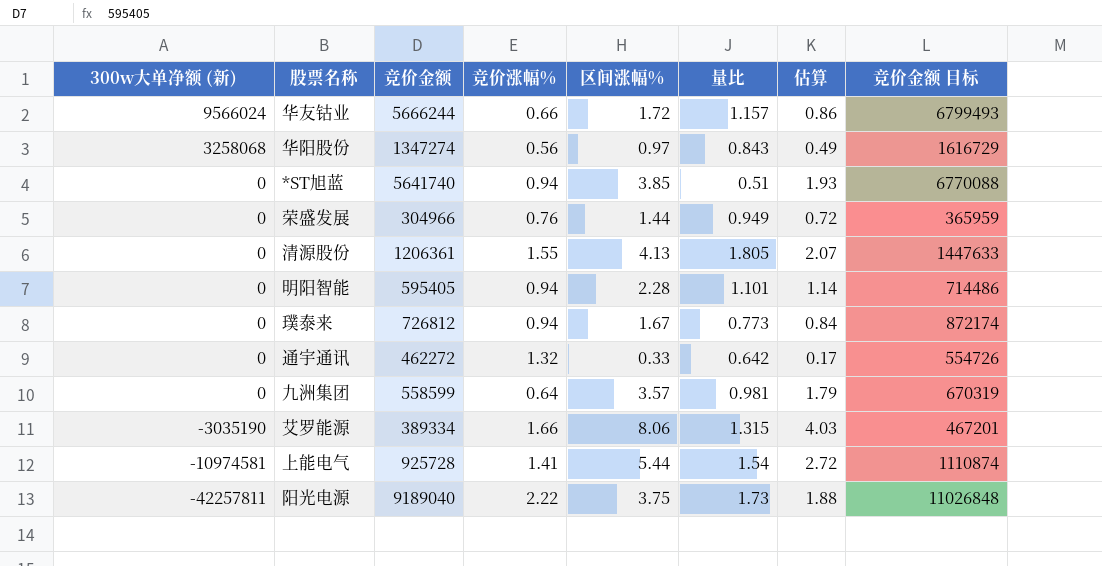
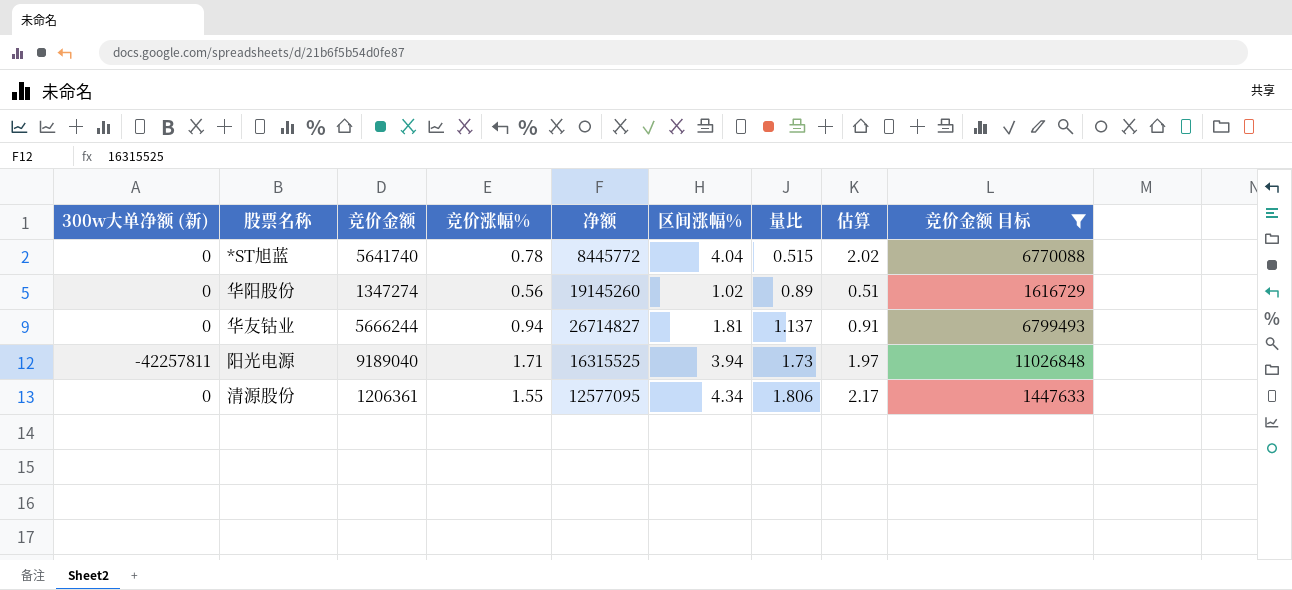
filter: none -> 竞价金额 目标 >= 1447633
row order: 300w大单净额 (新) descending -> 量比 ascending
column 净额 | position: none -> 5
*ST旭蓝 | 竞价涨幅%: 0.94 -> 0.78
*ST旭蓝 | 区间涨幅%: 3.85 -> 4.04
*ST旭蓝 | 量比: 0.51 -> 0.515
*ST旭蓝 | 估算: 1.93 -> 2.02
华阳股份 | 300w大单净额 (新): 3258068 -> 0
华阳股份 | 区间涨幅%: 0.97 -> 1.02
华阳股份 | 量比: 0.843 -> 0.89
华阳股份 | 估算: 0.49 -> 0.51
华友钴业 | 300w大单净额 (新): 9566024 -> 0
华友钴业 | 竞价涨幅%: 0.66 -> 0.94
华友钴业 | 区间涨幅%: 1.72 -> 1.81
华友钴业 | 量比: 1.157 -> 1.137
华友钴业 | 估算: 0.86 -> 0.91
阳光电源 | 竞价涨幅%: 2.22 -> 1.71
阳光电源 | 区间涨幅%: 3.75 -> 3.94
阳光电源 | 估算: 1.88 -> 1.97
清源股份 | 区间涨幅%: 4.13 -> 4.34
清源股份 | 量比: 1.805 -> 1.806
清源股份 | 估算: 2.07 -> 2.17

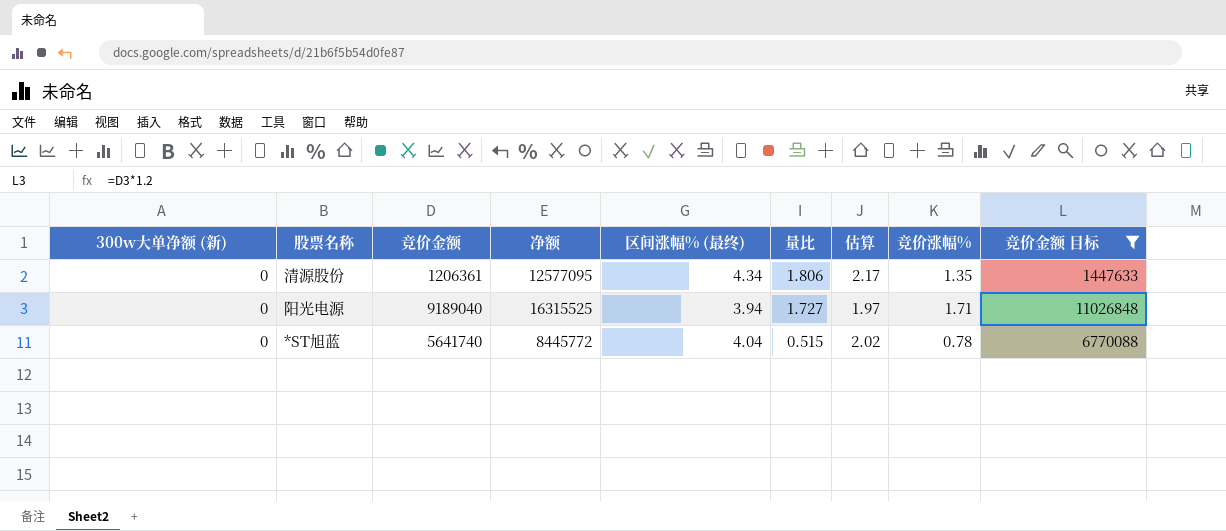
row order: 量比 ascending -> 量比 descending
column name: 区间涨幅% -> 区间涨幅% (最终)
column 竞价涨幅% | position: 4 -> 8
row 华阳股份: 0 | 1347274 | 0.56 | 19145260 | 1.02 | 0.89 | 0.51 | 1616729 -> none
row 华友钴业: 0 | 5666244 | 0.94 | 26714827 | 1.81 | 1.137 | 0.91 | 6799493 -> none
清源股份 | 竞价涨幅%: 1.55 -> 1.35
阳光电源 | 300w大单净额 (新): -42257811 -> 0
阳光电源 | 量比: 1.73 -> 1.727

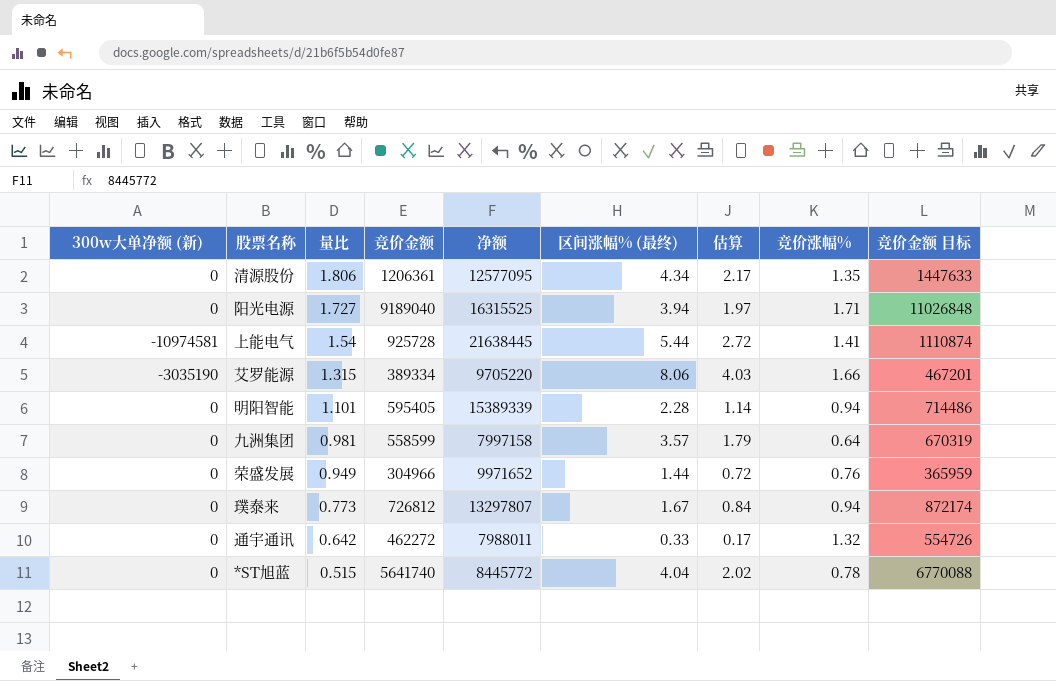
filter: 竞价金额 目标 >= 1447633 -> none
column 量比 | position: 6 -> 3

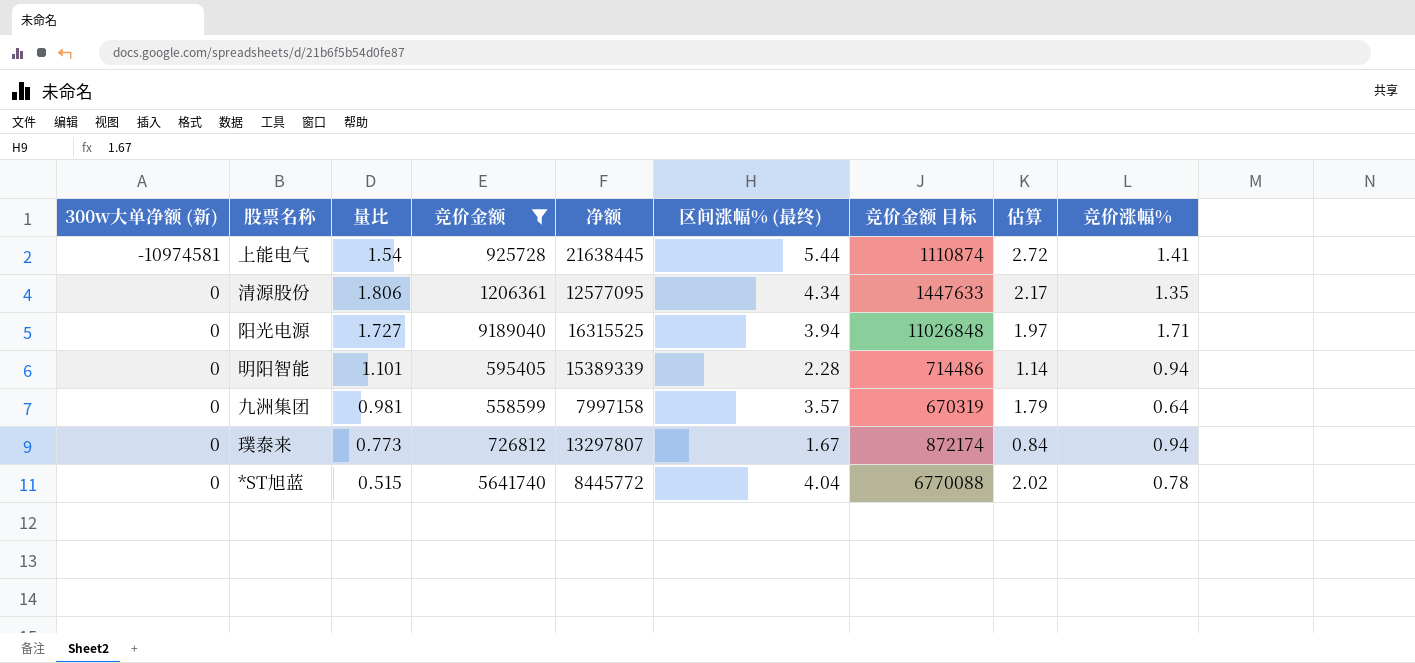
filter: none -> 竞价金额 >= 558599
row order: 量比 descending -> 300w大单净额 (新) ascending
column 竞价金额 目标 | position: 9 -> 7

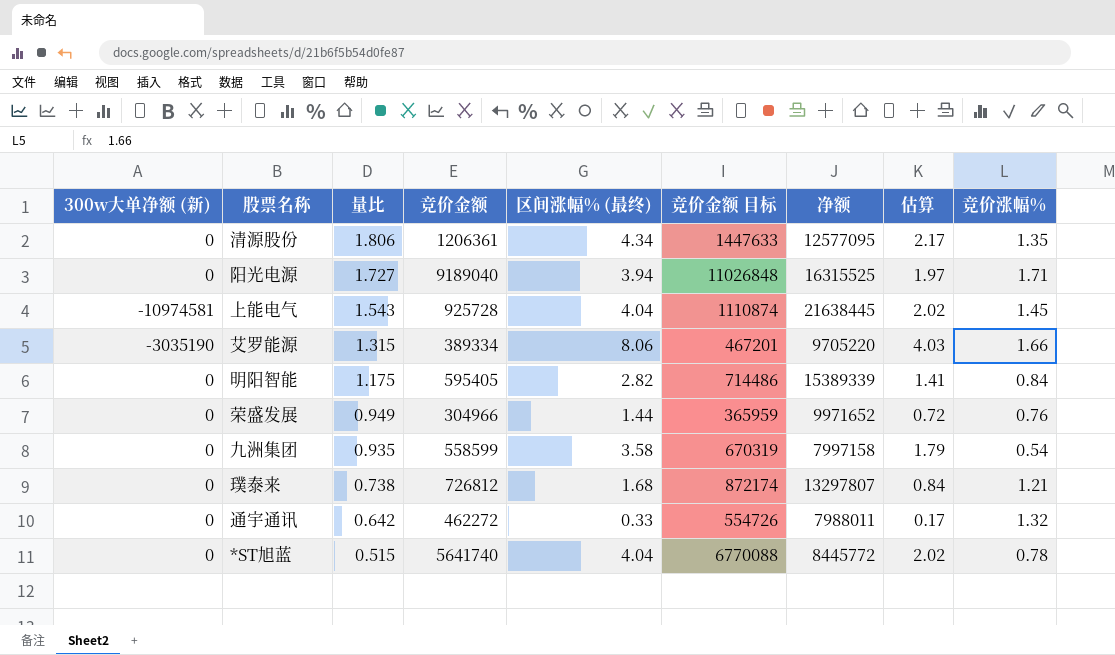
filter: 竞价金额 >= 558599 -> none
row order: 300w大单净额 (新) ascending -> 量比 descending
column 净额 | position: 5 -> 7
上能电气 | 量比: 1.54 -> 1.543
上能电气 | 区间涨幅% (最终): 5.44 -> 4.04
上能电气 | 估算: 2.72 -> 2.02
上能电气 | 竞价涨幅%: 1.41 -> 1.45
明阳智能 | 量比: 1.101 -> 1.175
明阳智能 | 区间涨幅% (最终): 2.28 -> 2.82
明阳智能 | 估算: 1.14 -> 1.41
明阳智能 | 竞价涨幅%: 0.94 -> 0.84
九洲集团 | 量比: 0.981 -> 0.935
九洲集团 | 区间涨幅% (最终): 3.57 -> 3.58
九洲集团 | 竞价涨幅%: 0.64 -> 0.54
璞泰来 | 量比: 0.773 -> 0.738
璞泰来 | 区间涨幅% (最终): 1.67 -> 1.68
璞泰来 | 竞价涨幅%: 0.94 -> 1.21

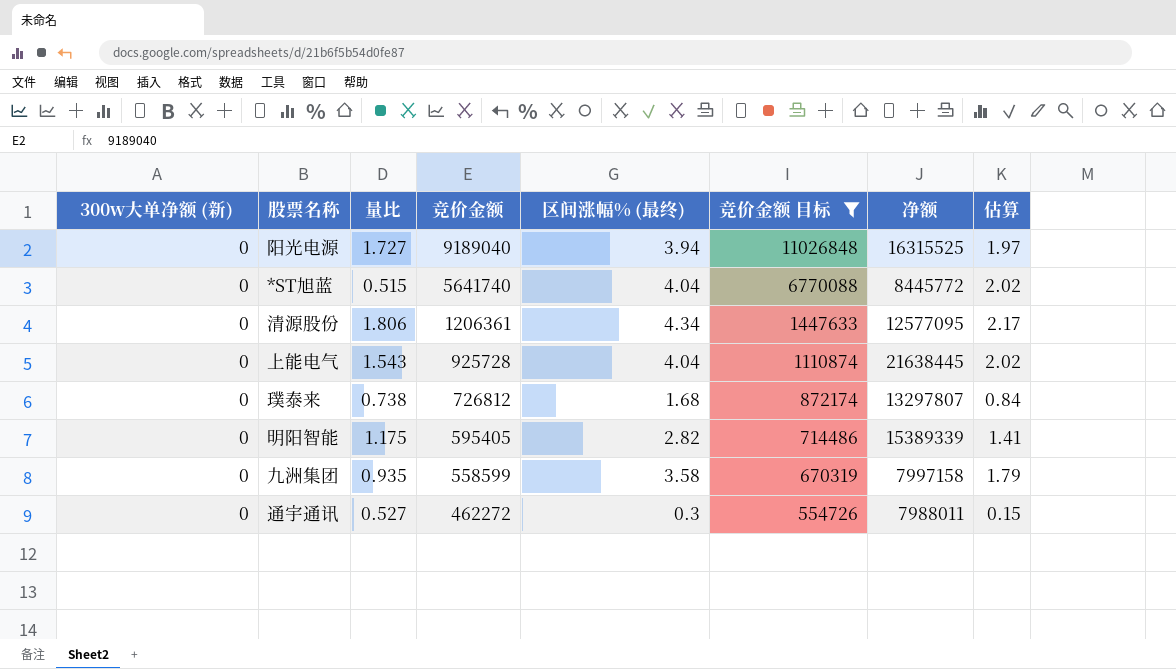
filter: none -> 竞价金额 目标 >= 554726
row order: 量比 descending -> 竞价金额 descending
column 竞价涨幅% | position: 9 -> none
上能电气 | 300w大单净额 (新): -10974581 -> 0
通宇通讯 | 量比: 0.642 -> 0.527
通宇通讯 | 区间涨幅% (最终): 0.33 -> 0.3
通宇通讯 | 估算: 0.17 -> 0.15

